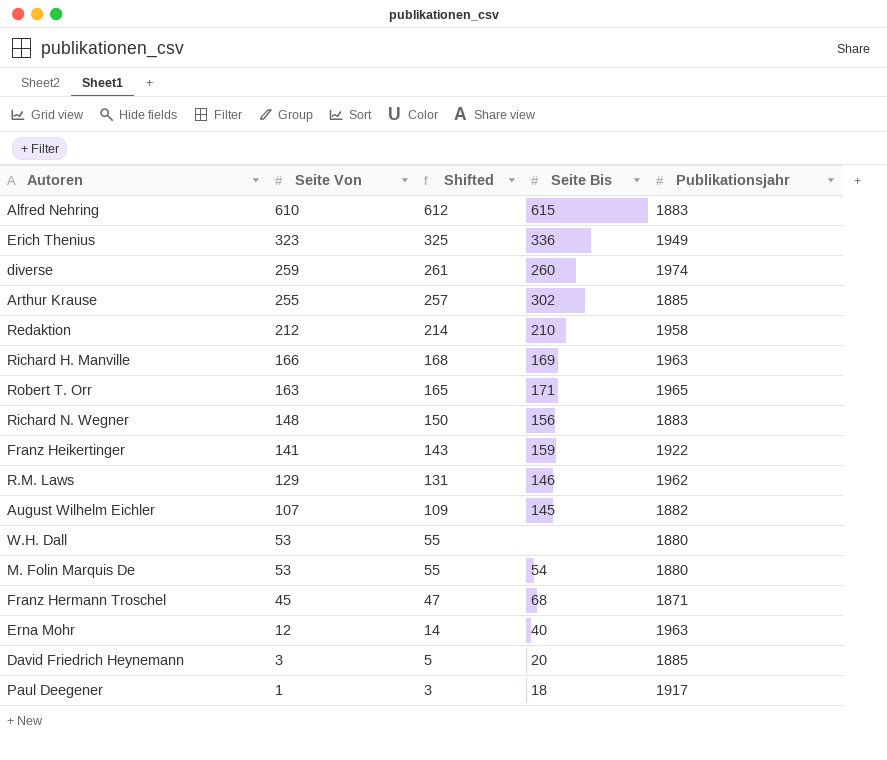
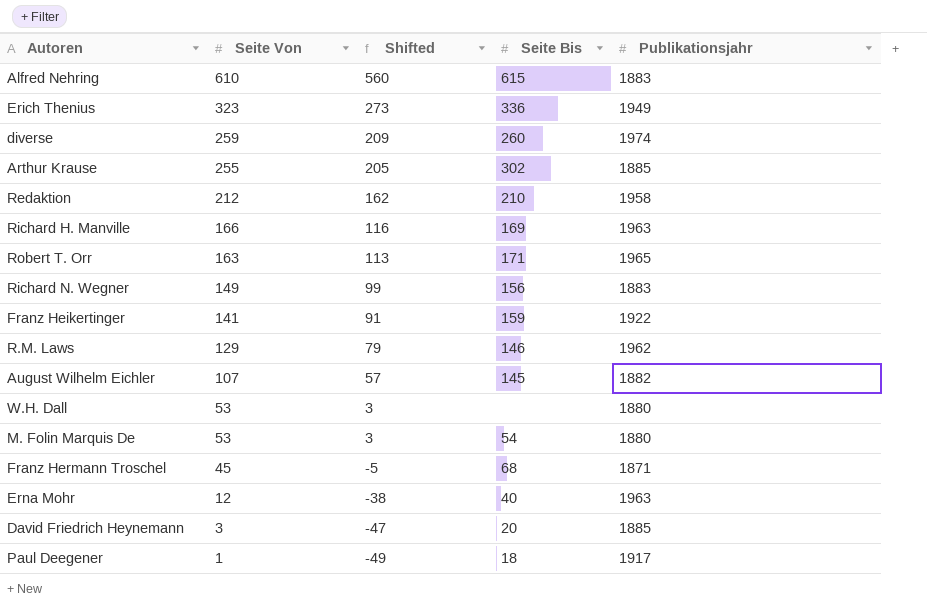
column Shifted | formula: [Seite Von] + 2 -> [Seite Von] - 50
Richard N. Wegner | Seite Von: 148 -> 149

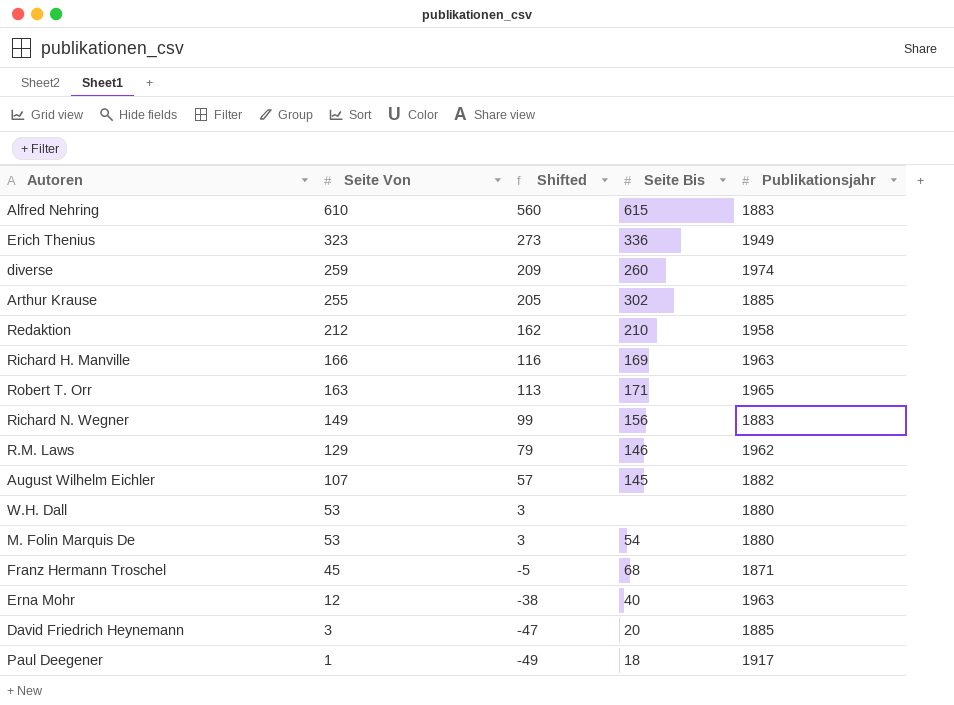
row Franz Heikertinger: 141 | 91 | 159 | 1922 -> none

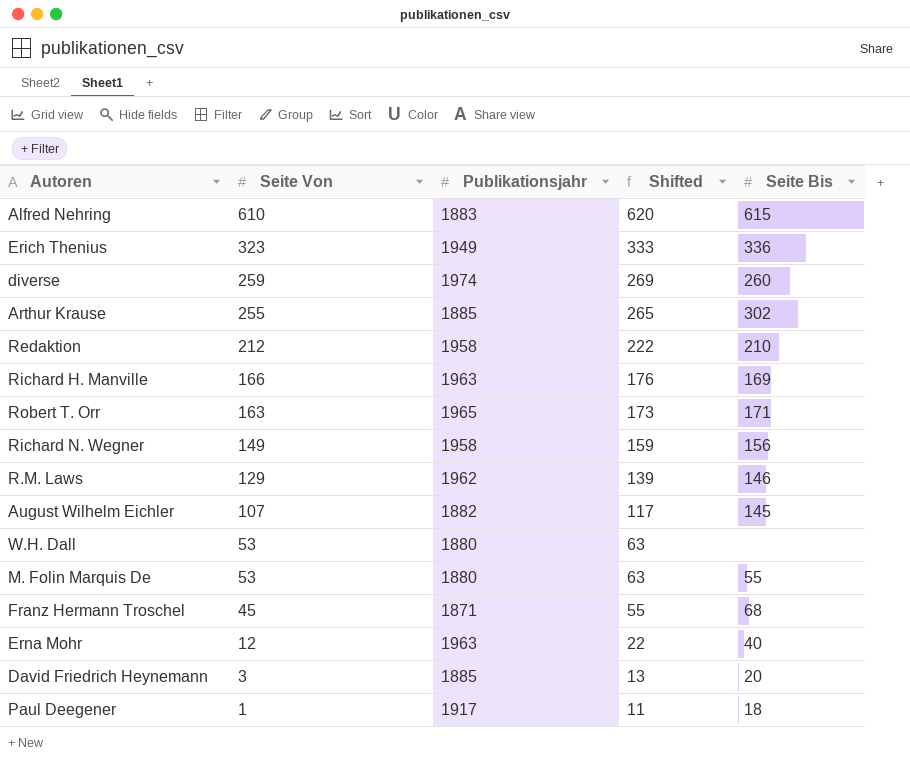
column Publikationsjahr | position: 5 -> 3
column Shifted | formula: [Seite Von] - 50 -> [Seite Von] + 10
Richard N. Wegner | Publikationsjahr: 1883 -> 1958
M. Folin Marquis De | Seite Bis: 54 -> 55

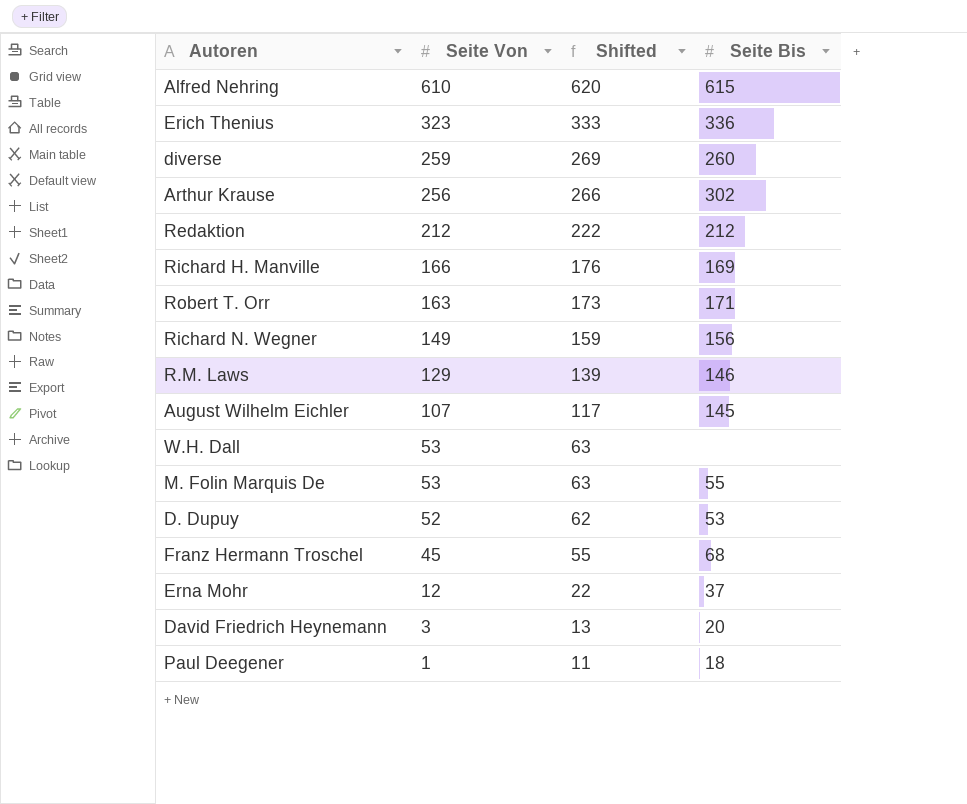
column Publikationsjahr | position: 3 -> none
Arthur Krause | Seite Von: 255 -> 256
Arthur Krause | Shifted: 265 -> 266
Redaktion | Seite Bis: 210 -> 212
row D. Dupuy: none -> 52 | 62 | 53
Erna Mohr | Seite Bis: 40 -> 37

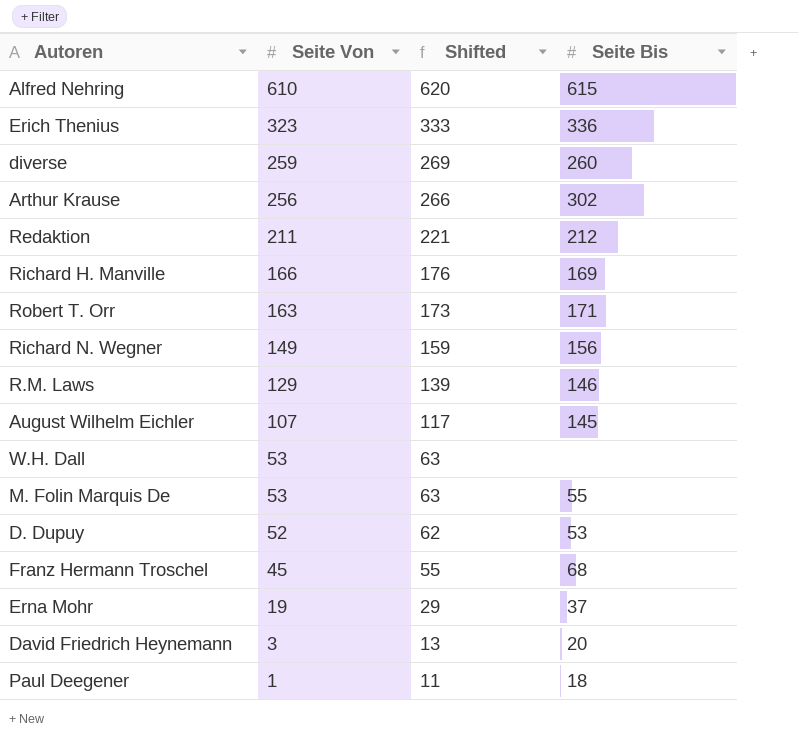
Redaktion | Seite Von: 212 -> 211
Redaktion | Shifted: 222 -> 221
Erna Mohr | Seite Von: 12 -> 19
Erna Mohr | Shifted: 22 -> 29

